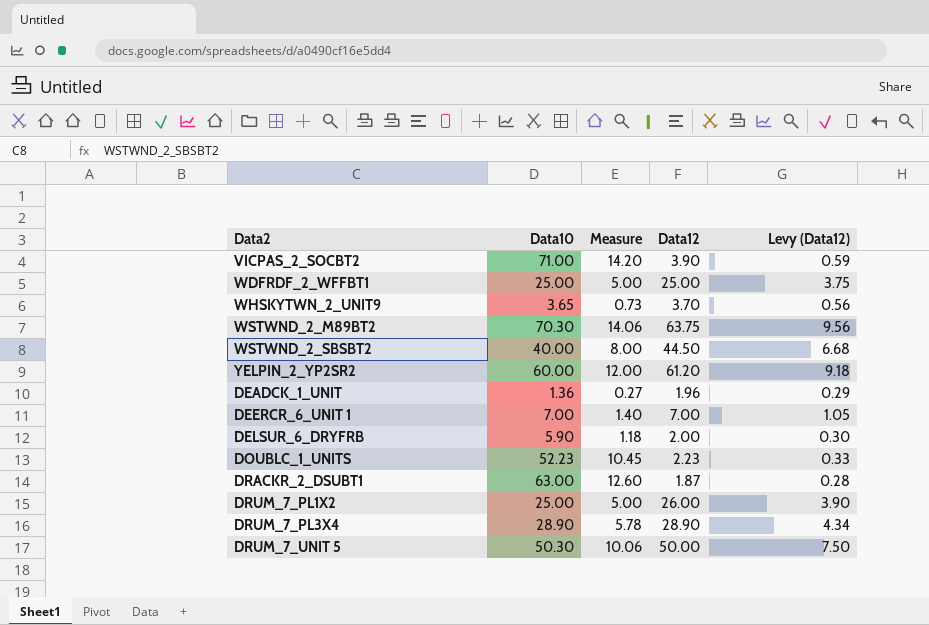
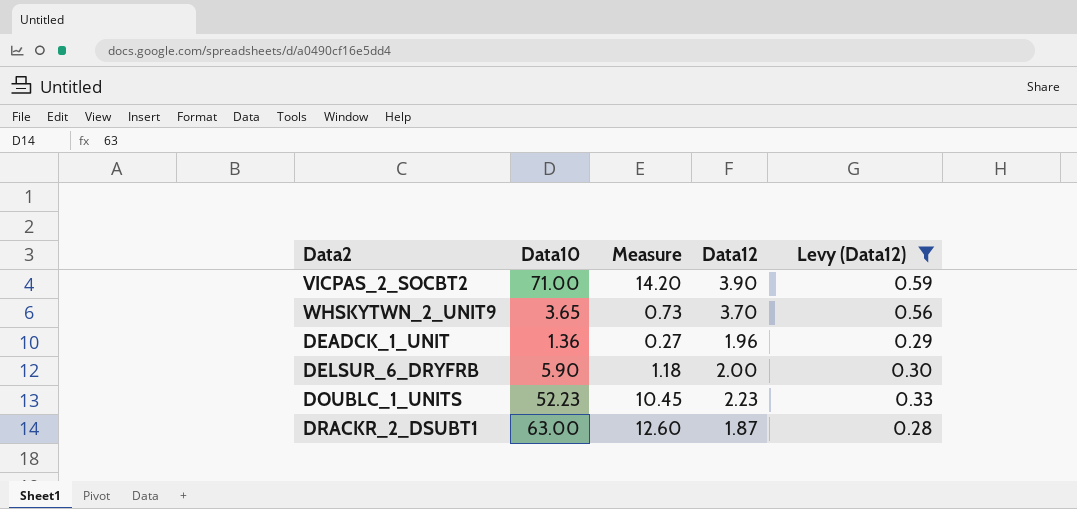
filter: none -> Levy (Data12) <= 0.59

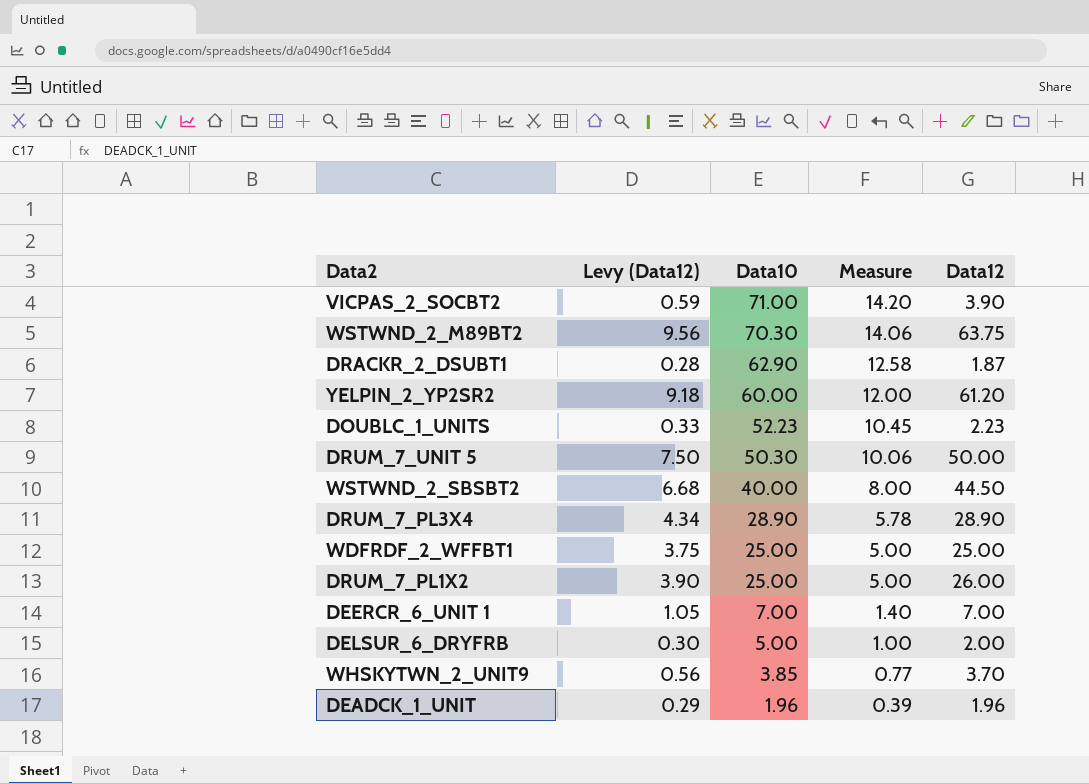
filter: Levy (Data12) <= 0.59 -> none
row order: none -> Data10 descending
column Levy (Data12) | position: 5 -> 2
DRACKR_2_DSUBT1 | Data10: 63.00 -> 62.90
DRACKR_2_DSUBT1 | Measure: 12.60 -> 12.58
DELSUR_6_DRYFRB | Data10: 5.90 -> 5.00
DELSUR_6_DRYFRB | Measure: 1.18 -> 1.00
WHSKYTWN_2_UNIT9 | Data10: 3.65 -> 3.85
WHSKYTWN_2_UNIT9 | Measure: 0.73 -> 0.77
DEADCK_1_UNIT | Data10: 1.36 -> 1.96
DEADCK_1_UNIT | Measure: 0.27 -> 0.39

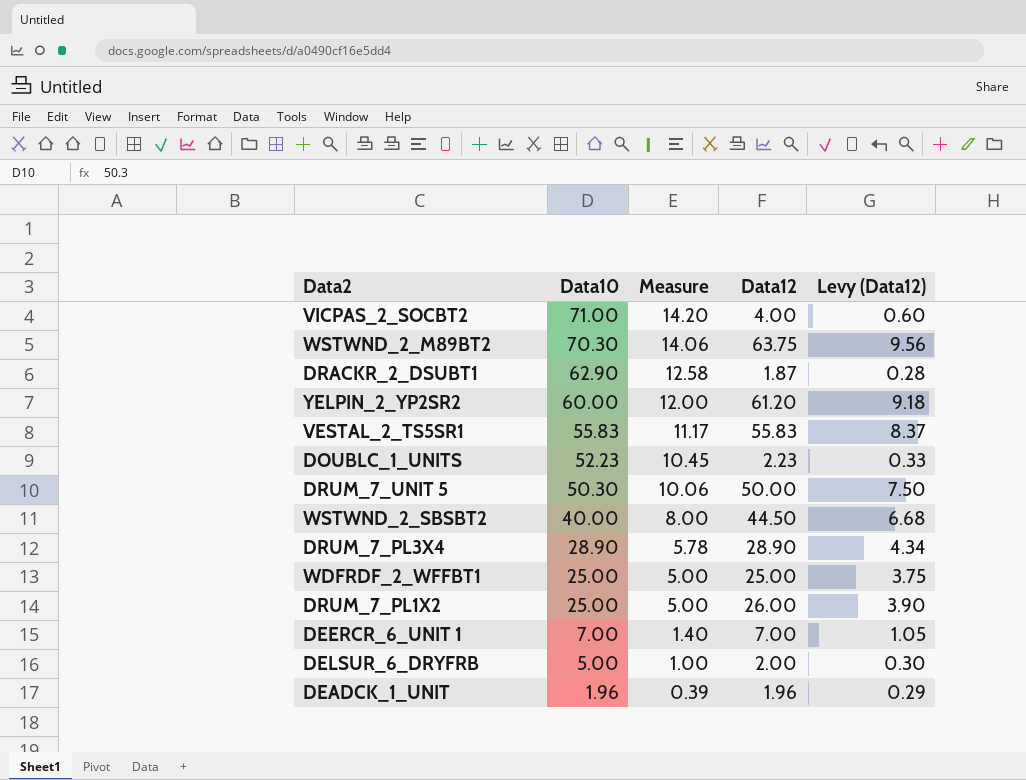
column Levy (Data12) | position: 2 -> 5
row WHSKYTWN_2_UNIT9: 0.56 | 3.85 | 0.77 | 3.70 -> none
VICPAS_2_SOCBT2 | Data12: 3.90 -> 4.00
VICPAS_2_SOCBT2 | Levy (Data12): 0.59 -> 0.60
row VESTAL_2_TS5SR1: none -> 55.83 | 11.17 | 55.83 | 8.37

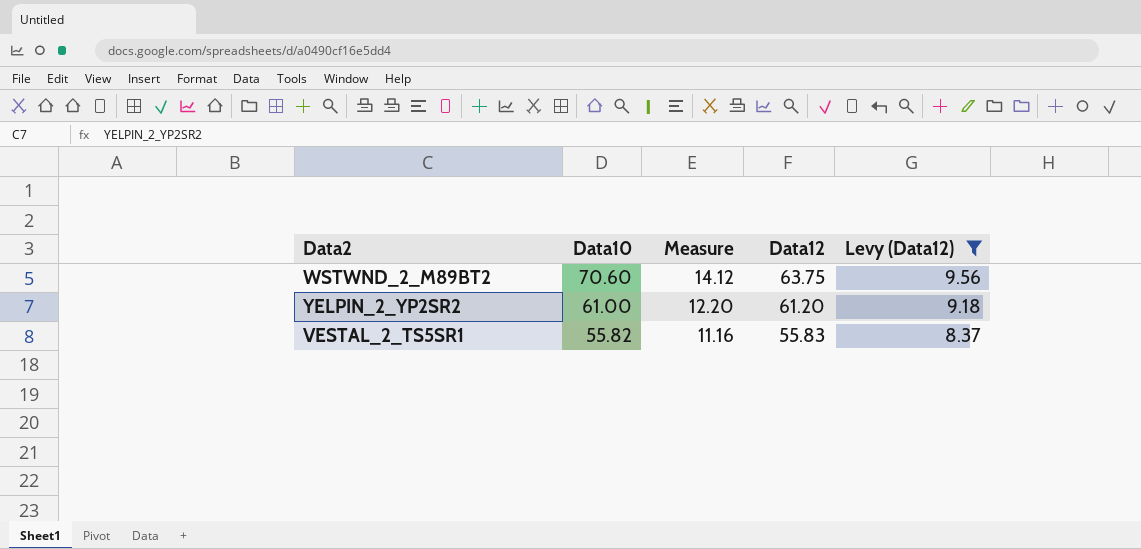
filter: none -> Levy (Data12) >= 8.37
WSTWND_2_M89BT2 | Data10: 70.30 -> 70.60
WSTWND_2_M89BT2 | Measure: 14.06 -> 14.12
YELPIN_2_YP2SR2 | Data10: 60.00 -> 61.00
YELPIN_2_YP2SR2 | Measure: 12.00 -> 12.20
VESTAL_2_TS5SR1 | Data10: 55.83 -> 55.82
VESTAL_2_TS5SR1 | Measure: 11.17 -> 11.16

